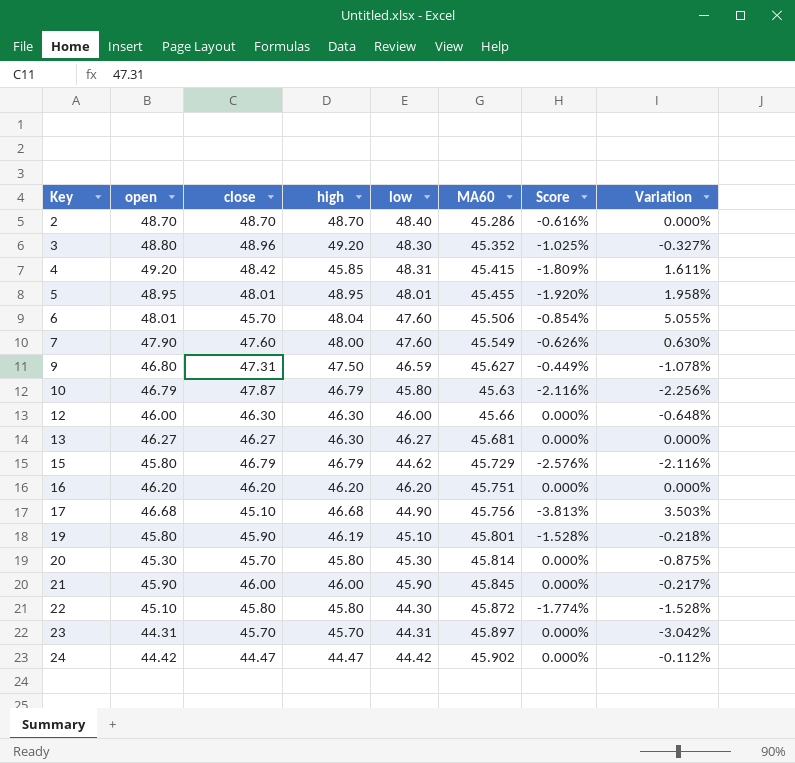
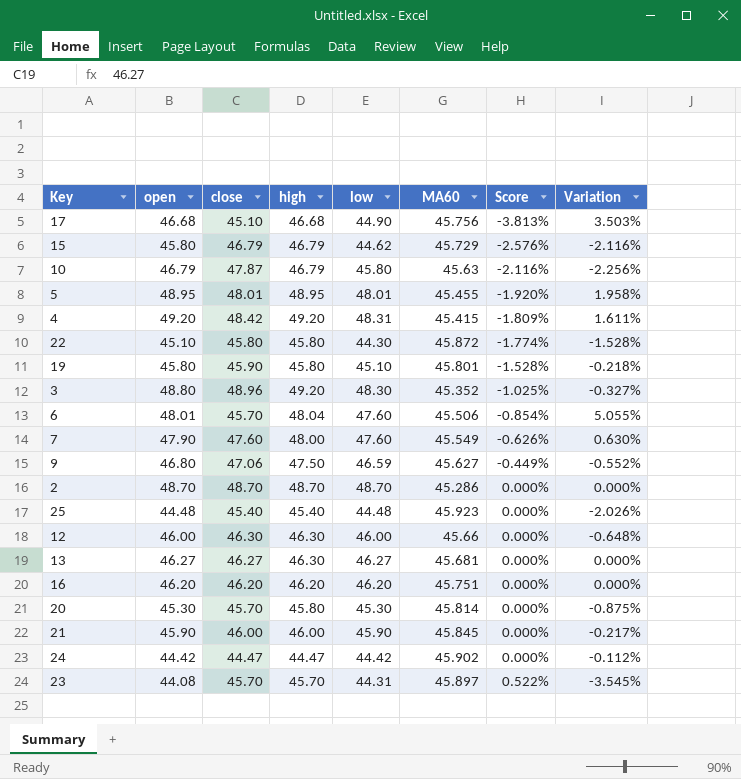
row order: Key ascending -> Score ascending
4 | high: 45.85 -> 49.20
19 | high: 46.19 -> 45.80
9 | close: 47.31 -> 47.06
9 | Variation: -1.078% -> -0.552%
2 | low: 48.40 -> 48.70
2 | Score: -0.616% -> 0.000%
row 25: none -> 44.48 | 45.40 | 45.40 | 44.48 | 45.923 | 0.000% | -2.026%
23 | open: 44.31 -> 44.08
23 | Score: 0.000% -> 0.522%
23 | Variation: -3.042% -> -3.545%

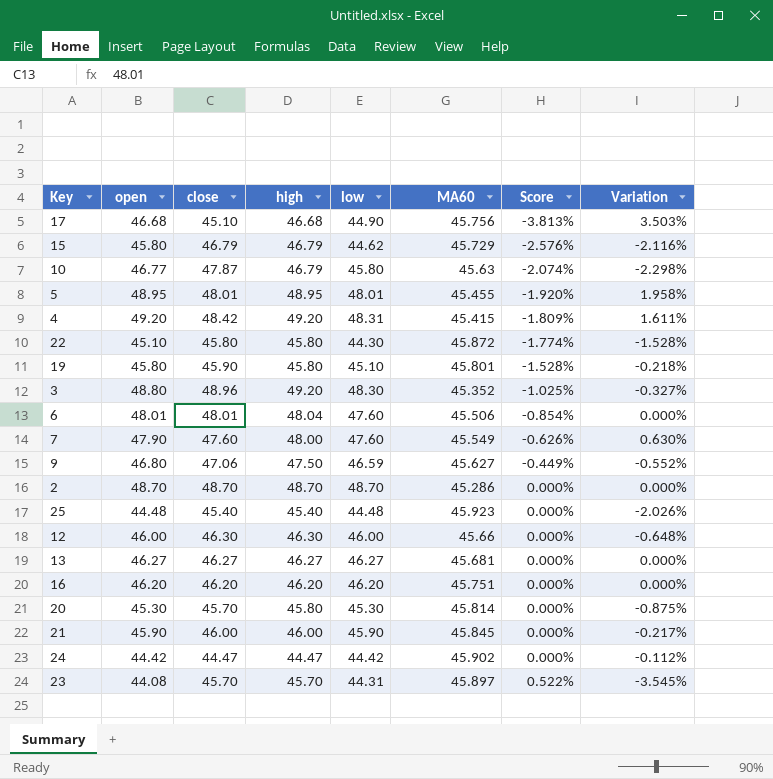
10 | open: 46.79 -> 46.77
10 | Score: -2.116% -> -2.074%
10 | Variation: -2.256% -> -2.298%
6 | close: 45.70 -> 48.01
6 | Variation: 5.055% -> 0.000%
13 | high: 46.30 -> 46.27

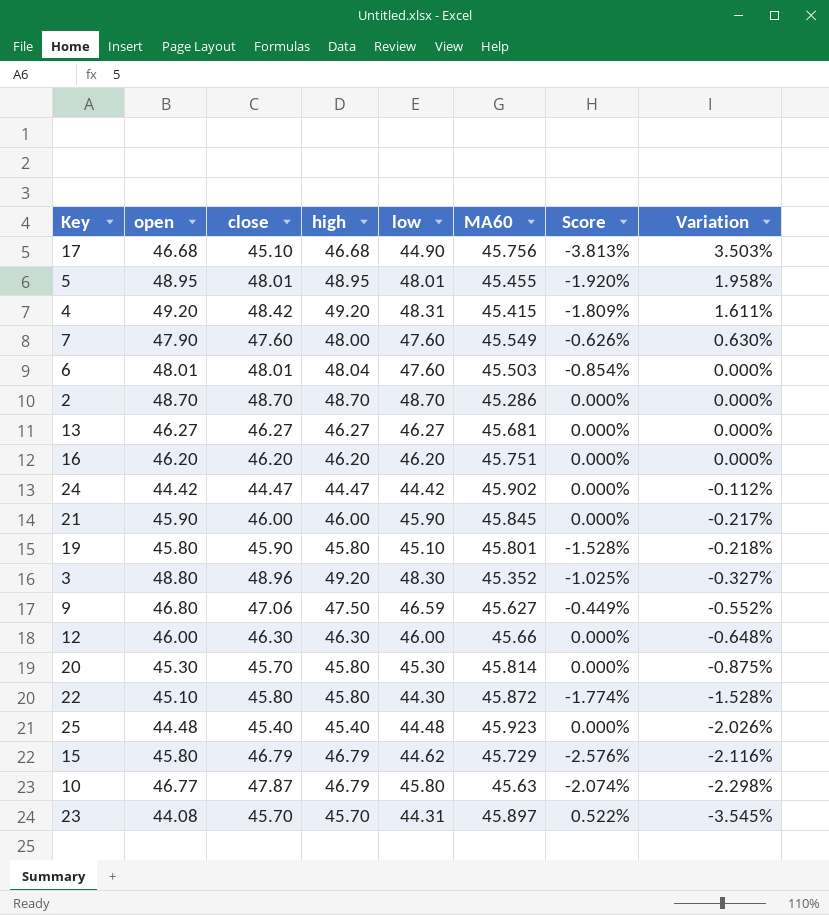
row order: Score ascending -> Variation descending
6 | MA60: 45.506 -> 45.503

